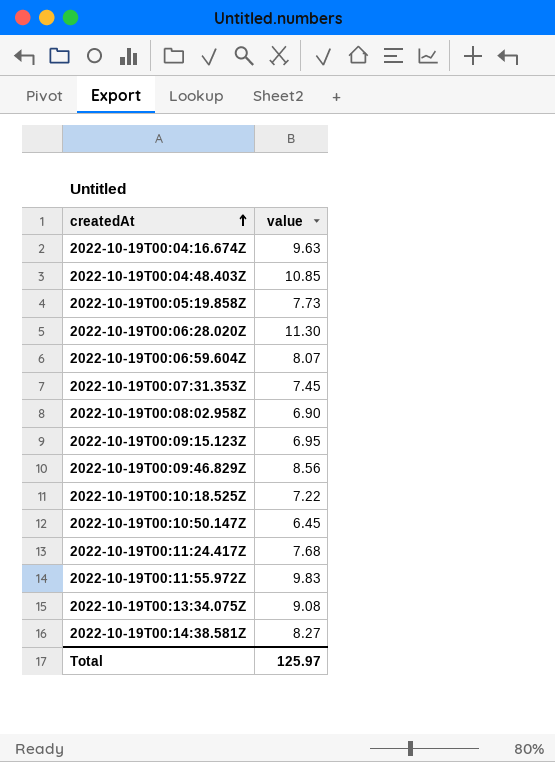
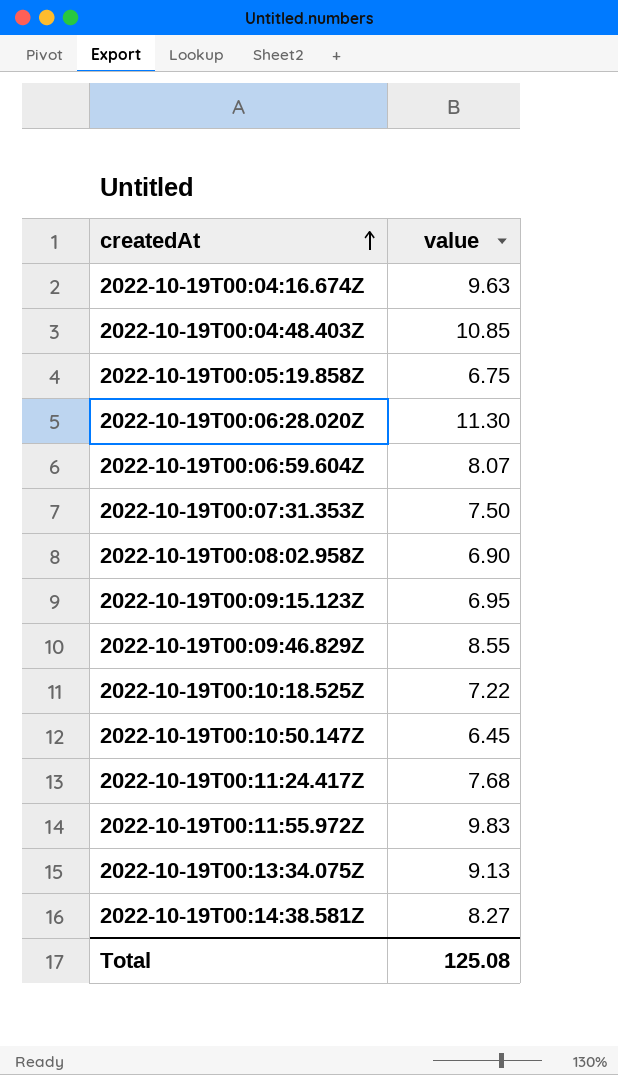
2022-10-19T00:05:19.858Z | value: 7.73 -> 6.75
2022-10-19T00:07:31.353Z | value: 7.45 -> 7.50
2022-10-19T00:09:46.829Z | value: 8.56 -> 8.55
2022-10-19T00:13:34.075Z | value: 9.08 -> 9.13
Total | value: 125.97 -> 125.08

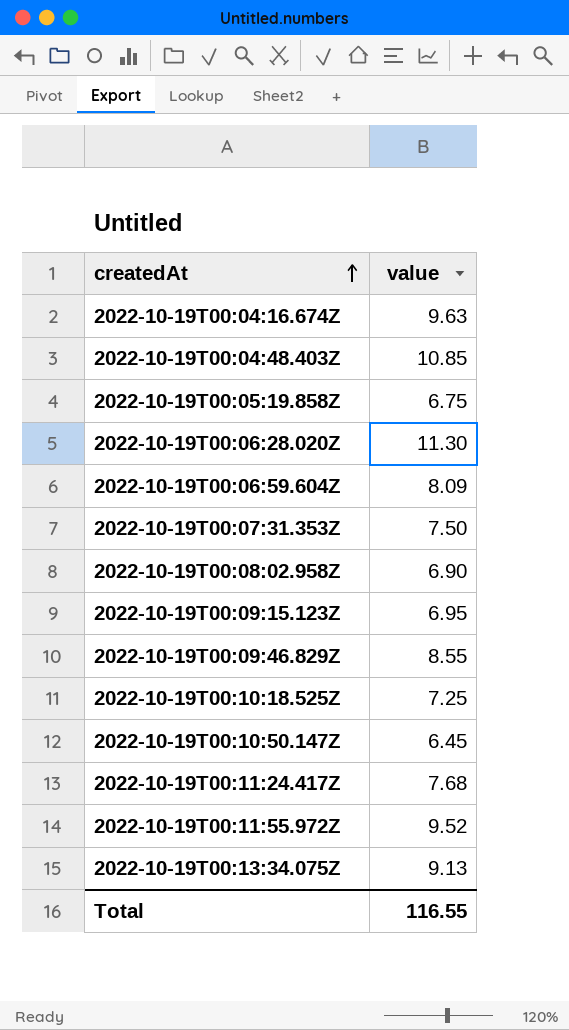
row 2022-10-19T00:14:38.581Z: 8.27 -> none
2022-10-19T00:06:59.604Z | value: 8.07 -> 8.09
2022-10-19T00:10:18.525Z | value: 7.22 -> 7.25
2022-10-19T00:11:55.972Z | value: 9.83 -> 9.52
Total | value: 125.08 -> 116.55

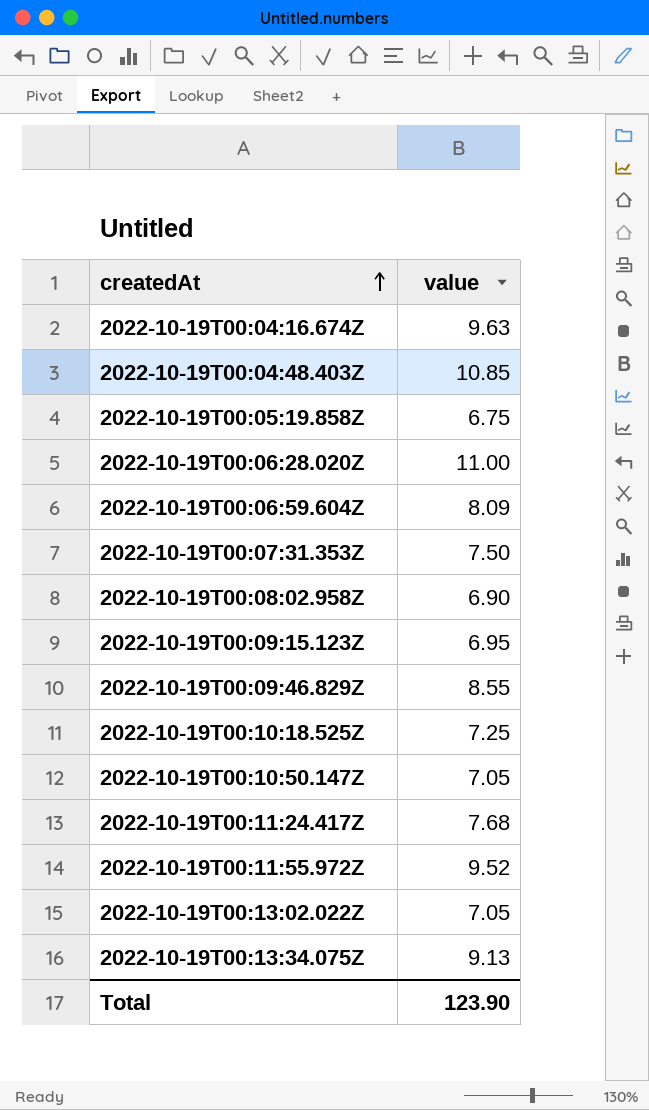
2022-10-19T00:06:28.020Z | value: 11.30 -> 11.00
2022-10-19T00:10:50.147Z | value: 6.45 -> 7.05
row 2022-10-19T00:13:02.022Z: none -> 7.05
Total | value: 116.55 -> 123.90

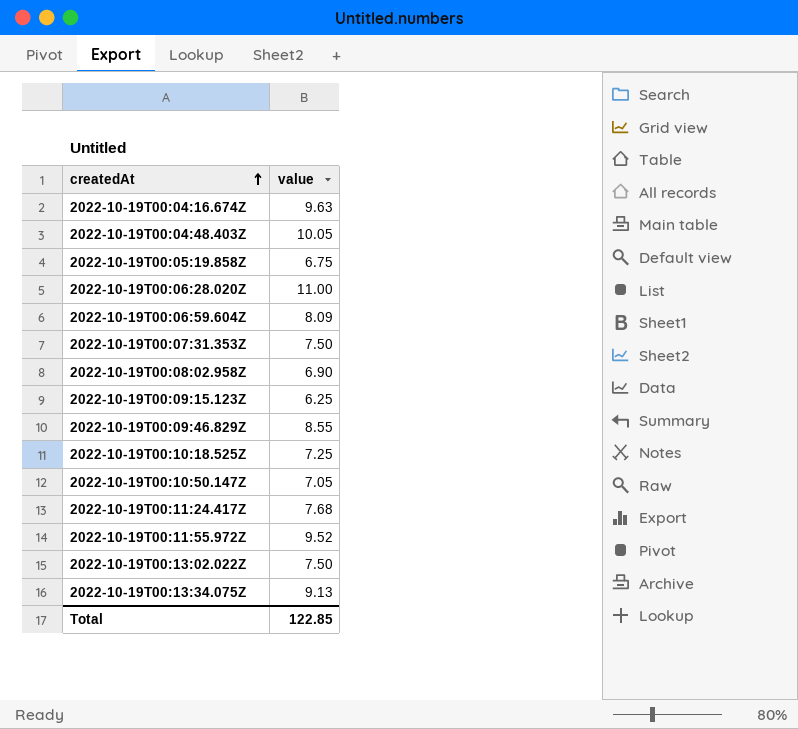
2022-10-19T00:04:48.403Z | value: 10.85 -> 10.05
2022-10-19T00:09:15.123Z | value: 6.95 -> 6.25
2022-10-19T00:13:02.022Z | value: 7.05 -> 7.50
Total | value: 123.90 -> 122.85

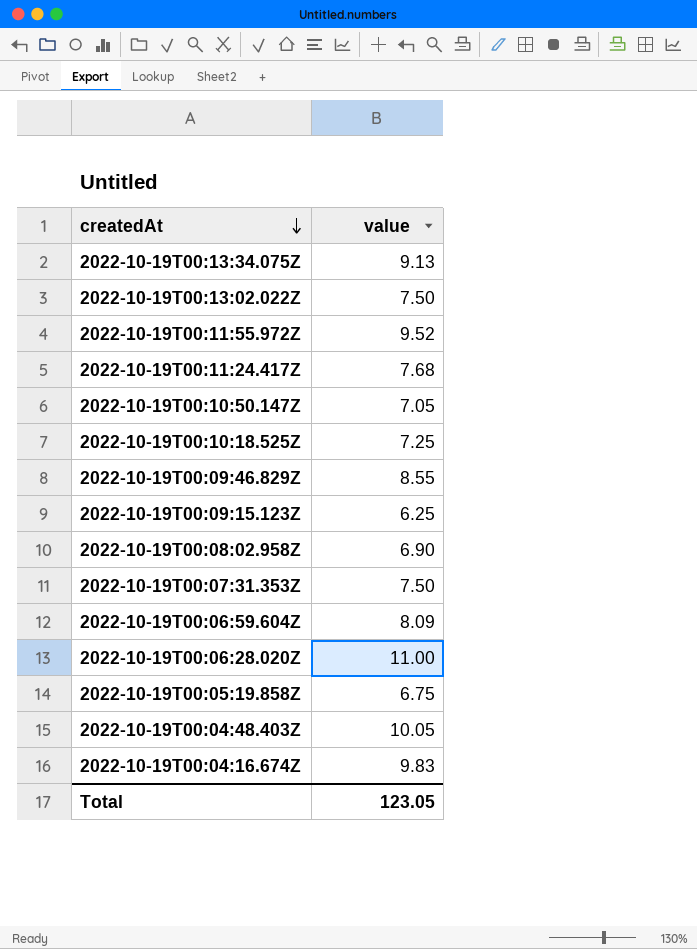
row order: createdAt ascending -> createdAt descending
2022-10-19T00:04:16.674Z | value: 9.63 -> 9.83
Total | value: 122.85 -> 123.05

